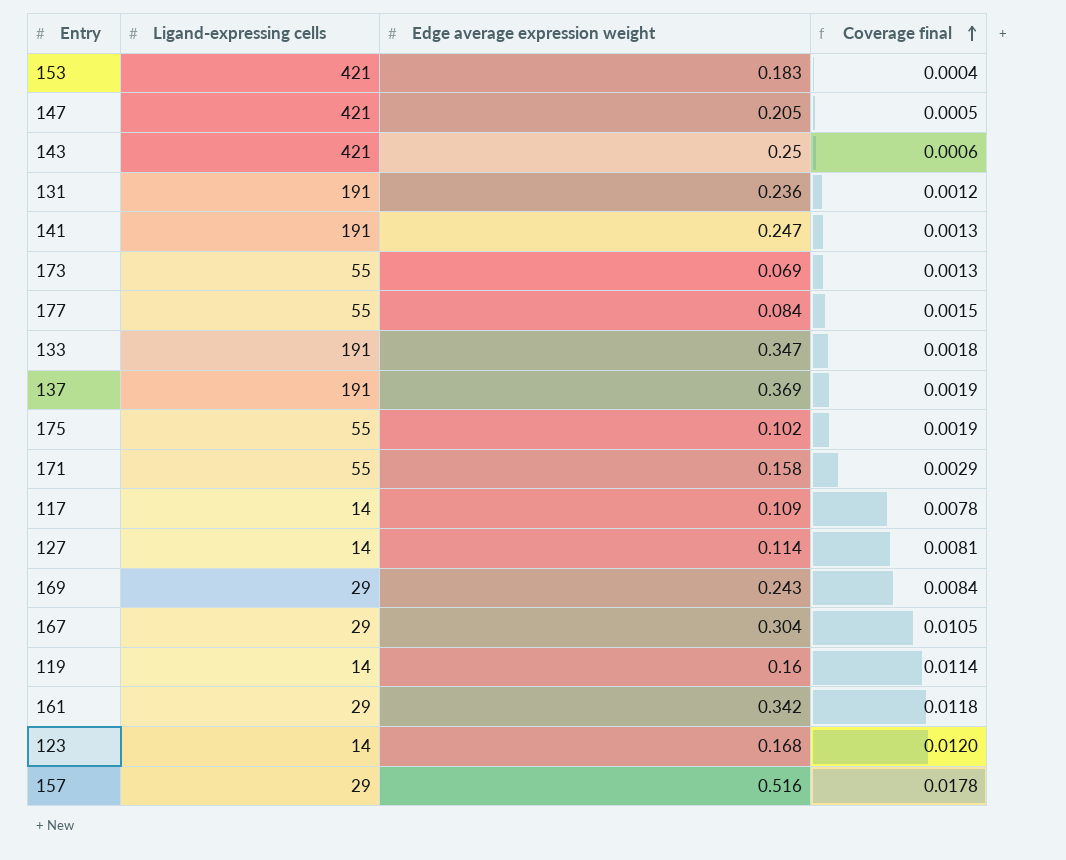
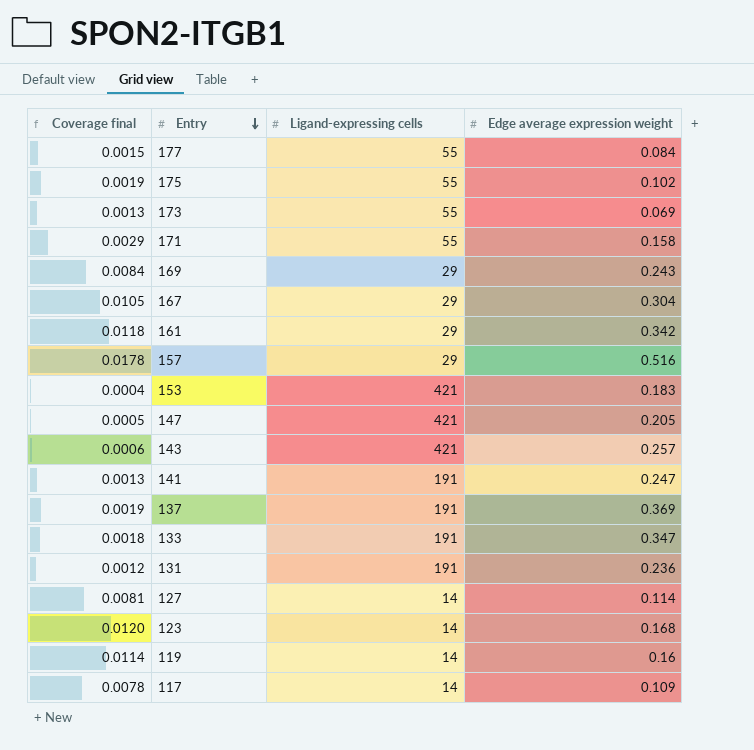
row order: Coverage final ascending -> Entry descending
column Coverage final | position: 4 -> 1
143 | Edge average expression weight: 0.25 -> 0.257

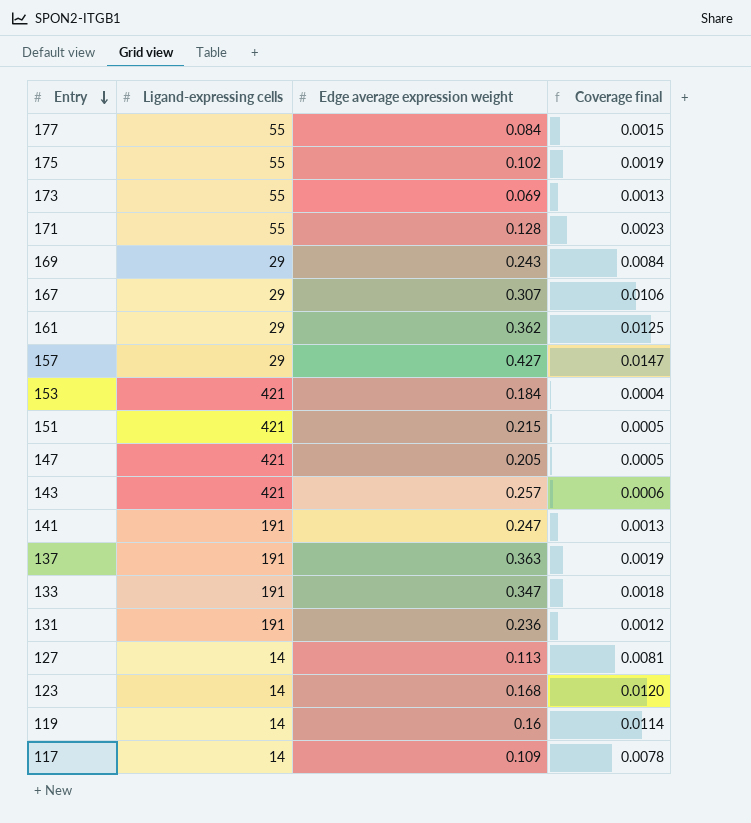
column Coverage final | position: 1 -> 4
171 | Edge average expression weight: 0.158 -> 0.128
171 | Coverage final: 0.0029 -> 0.0023
167 | Edge average expression weight: 0.304 -> 0.307
167 | Coverage final: 0.0105 -> 0.0106
161 | Edge average expression weight: 0.342 -> 0.362
161 | Coverage final: 0.0118 -> 0.0125
157 | Edge average expression weight: 0.516 -> 0.427
157 | Coverage final: 0.0178 -> 0.0147
153 | Edge average expression weight: 0.183 -> 0.184
row 151: none -> 421 | 0.215 | 0.0005
137 | Edge average expression weight: 0.369 -> 0.363
127 | Edge average expression weight: 0.114 -> 0.113

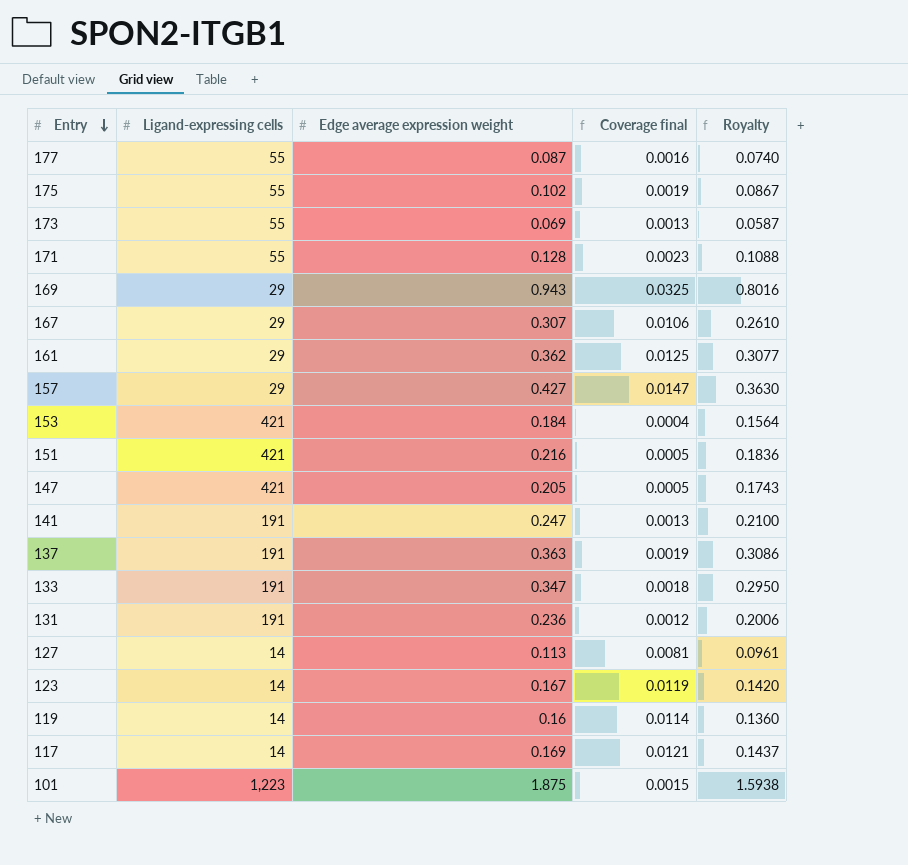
column Royalty | formula: none -> [Edge average expression weight] * 0.85
row 143: 421 | 0.257 | 0.0006 -> none
177 | Edge average expression weight: 0.084 -> 0.087
177 | Coverage final: 0.0015 -> 0.0016
169 | Edge average expression weight: 0.243 -> 0.943
169 | Coverage final: 0.0084 -> 0.0325
151 | Edge average expression weight: 0.215 -> 0.216
123 | Edge average expression weight: 0.168 -> 0.167
123 | Coverage final: 0.0120 -> 0.0119
117 | Edge average expression weight: 0.109 -> 0.169
117 | Coverage final: 0.0078 -> 0.0121
row 101: none -> 1,223 | 1.875 | 0.0015 | 1.5938

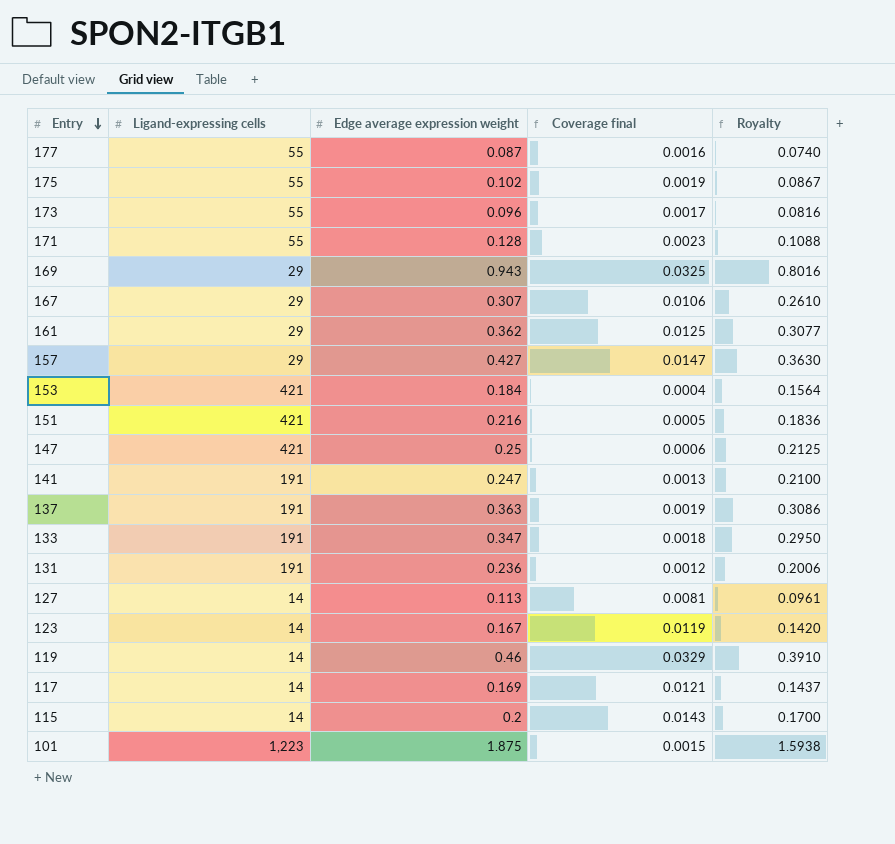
173 | Edge average expression weight: 0.069 -> 0.096
173 | Coverage final: 0.0013 -> 0.0017
173 | Royalty: 0.0587 -> 0.0816
147 | Edge average expression weight: 0.205 -> 0.25
147 | Coverage final: 0.0005 -> 0.0006
147 | Royalty: 0.1743 -> 0.2125
119 | Edge average expression weight: 0.16 -> 0.46
119 | Coverage final: 0.0114 -> 0.0329
119 | Royalty: 0.1360 -> 0.3910
row 115: none -> 14 | 0.2 | 0.0143 | 0.1700

